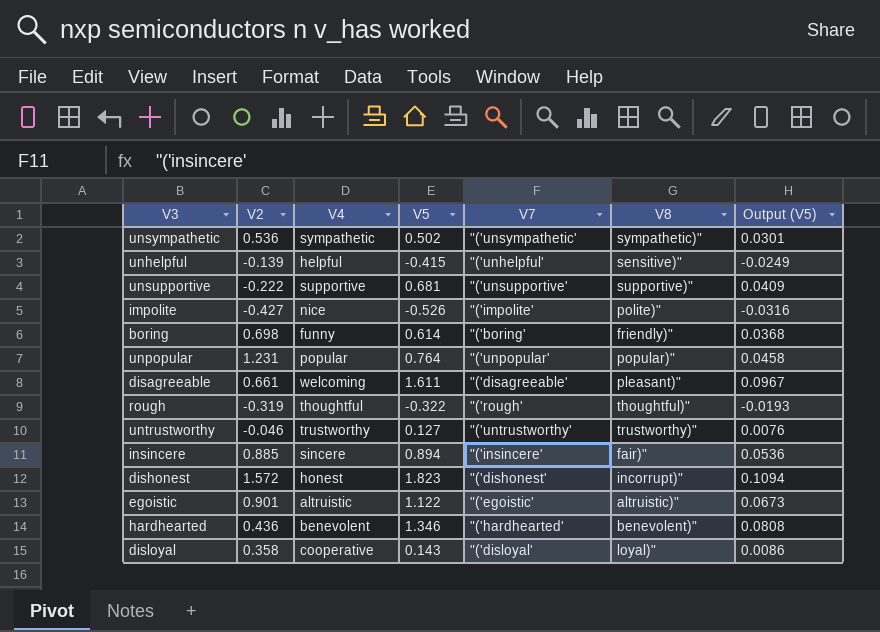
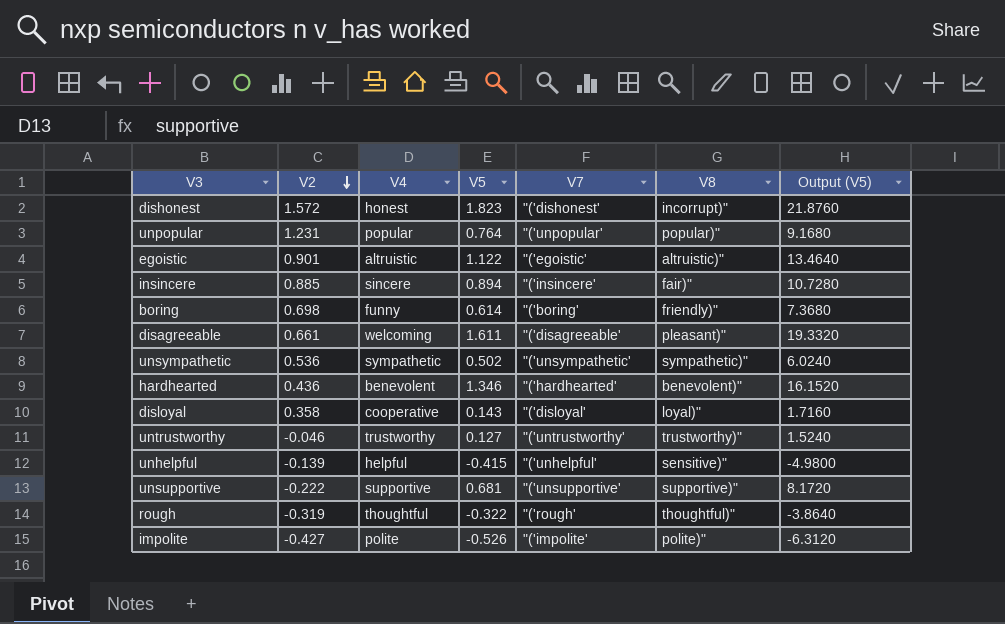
row order: none -> V2 descending
column Output (V5) | formula: [V5] * 0.06 -> [V5] * 12
impolite | V4: nice -> polite

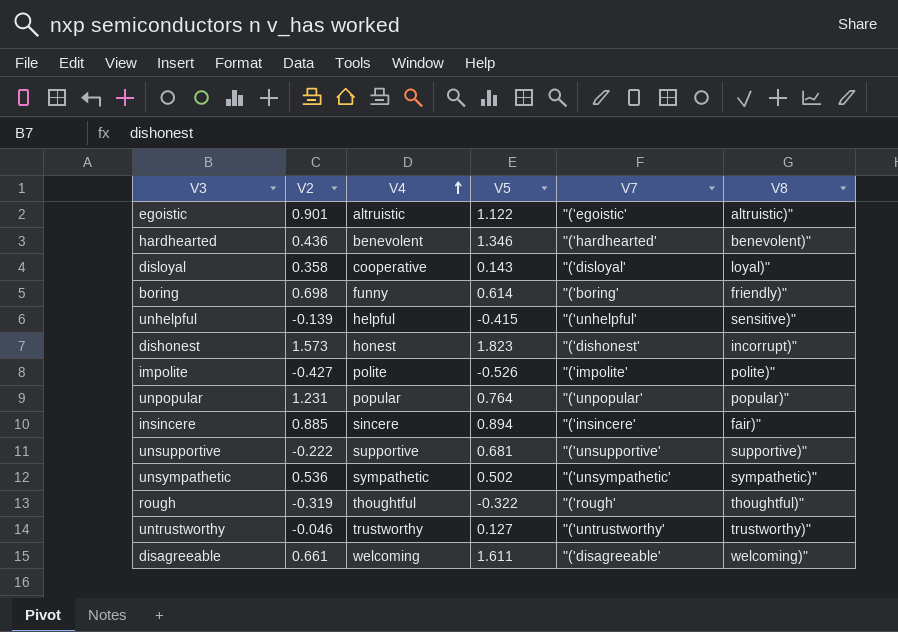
row order: V2 descending -> V4 ascending
column Output (V5) | formula: [V5] * 12 -> none
dishonest | V2: 1.572 -> 1.573
disagreeable | V8: pleasant)" -> welcoming)"

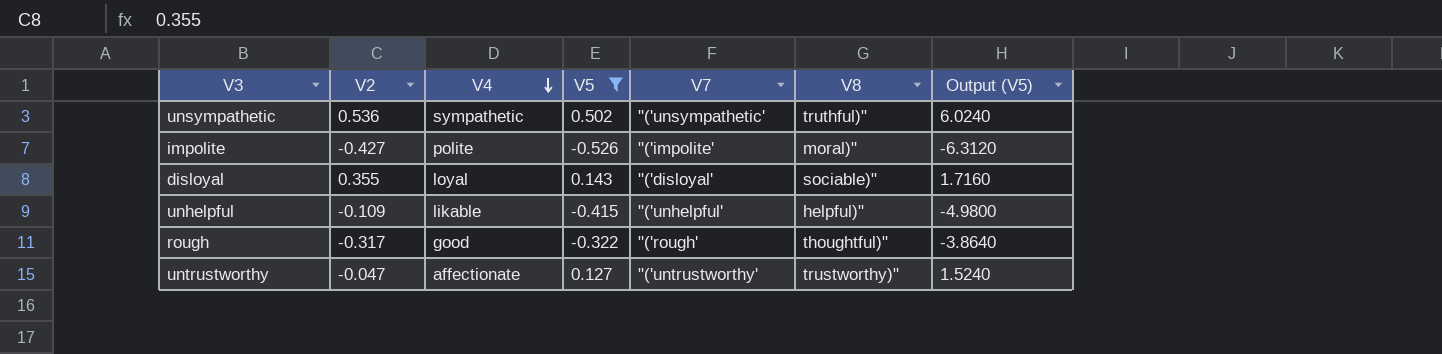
filter: none -> V5 <= 0.502
row order: V4 ascending -> V4 descending
column Output (V5) | formula: none -> [V5] * 12
unsympathetic | V8: sympathetic)" -> truthful)"
impolite | V8: polite)" -> moral)"
disloyal | V2: 0.358 -> 0.355
disloyal | V4: cooperative -> loyal
disloyal | V8: loyal)" -> sociable)"
unhelpful | V2: -0.139 -> -0.109
unhelpful | V4: helpful -> likable
unhelpful | V8: sensitive)" -> helpful)"
rough | V2: -0.319 -> -0.317
rough | V4: thoughtful -> good
untrustworthy | V2: -0.046 -> -0.047
untrustworthy | V4: trustworthy -> affectionate

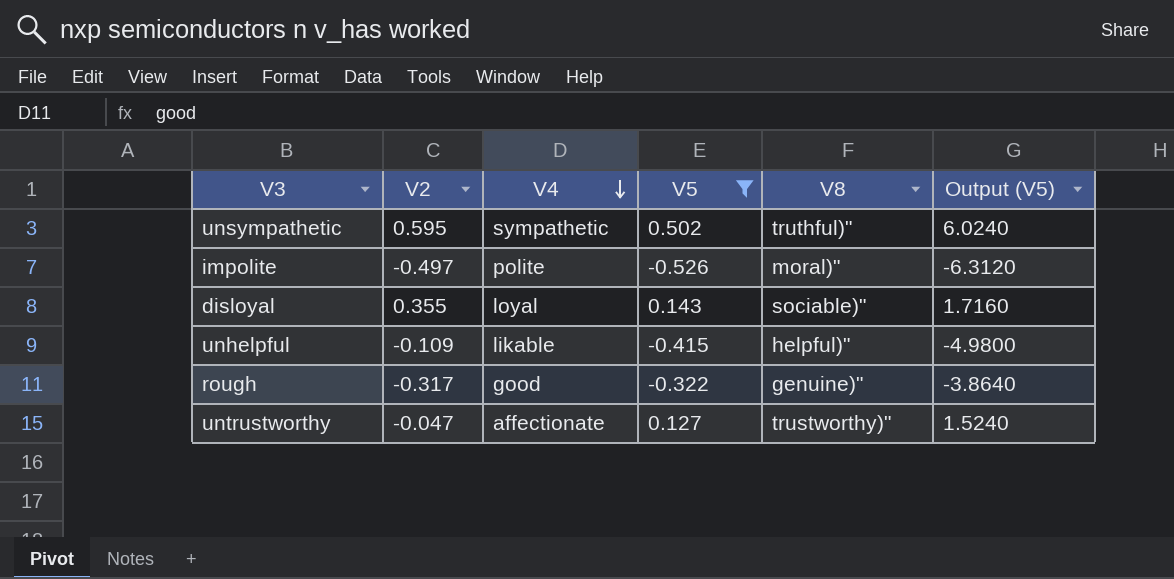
column V7 | position: 5 -> none
unsympathetic | V2: 0.536 -> 0.595
impolite | V2: -0.427 -> -0.497
rough | V8: thoughtful)" -> genuine)"

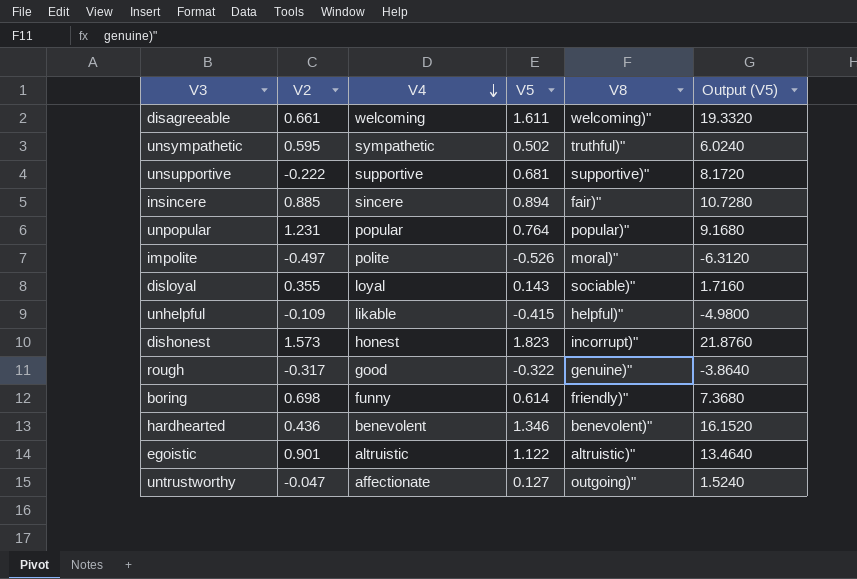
filter: V5 <= 0.502 -> none
untrustworthy | V8: trustworthy)" -> outgoing)"

